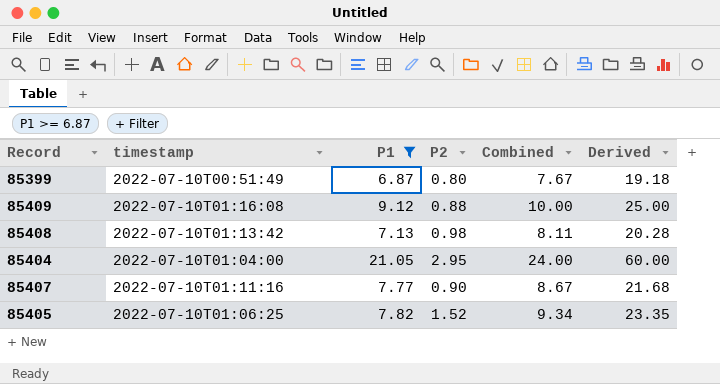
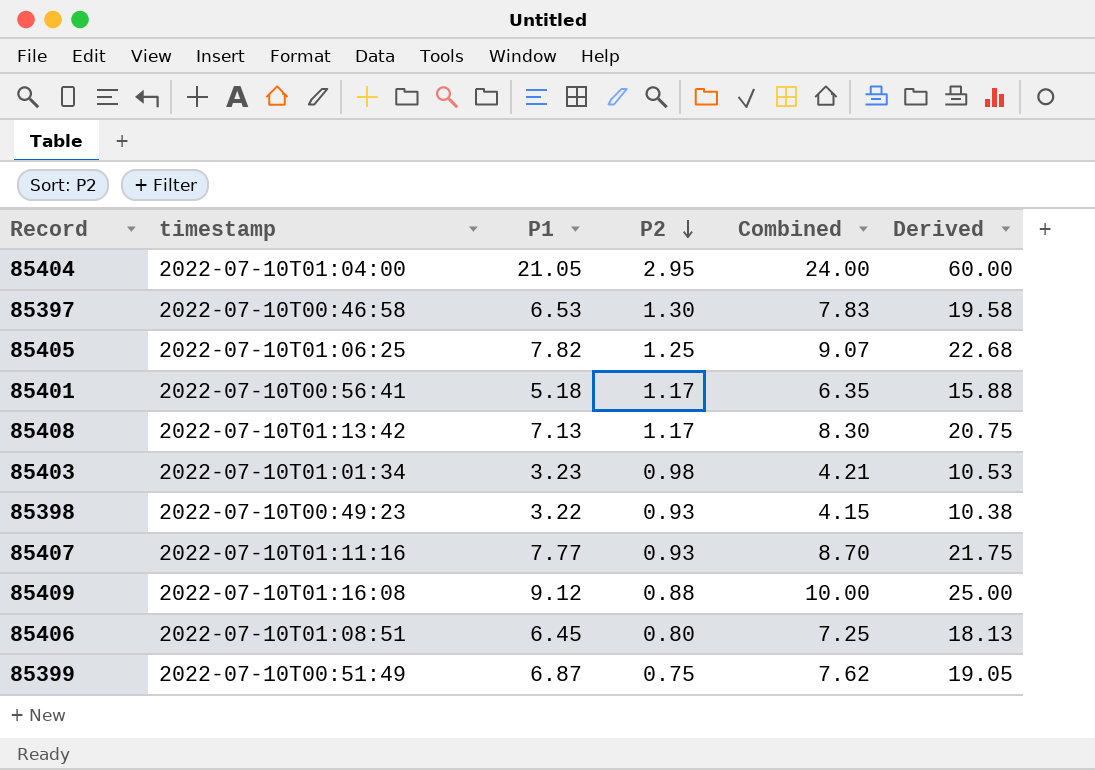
filter: P1 >= 6.87 -> none
row order: none -> P2 descending
85405 | P2: 1.52 -> 1.25
85405 | Combined: 9.34 -> 9.07
85405 | Derived: 23.35 -> 22.68
85408 | P2: 0.98 -> 1.17
85408 | Combined: 8.11 -> 8.30
85408 | Derived: 20.28 -> 20.75
85407 | P2: 0.90 -> 0.93
85407 | Combined: 8.67 -> 8.70
85407 | Derived: 21.68 -> 21.75
85399 | P2: 0.80 -> 0.75
85399 | Combined: 7.67 -> 7.62
85399 | Derived: 19.18 -> 19.05

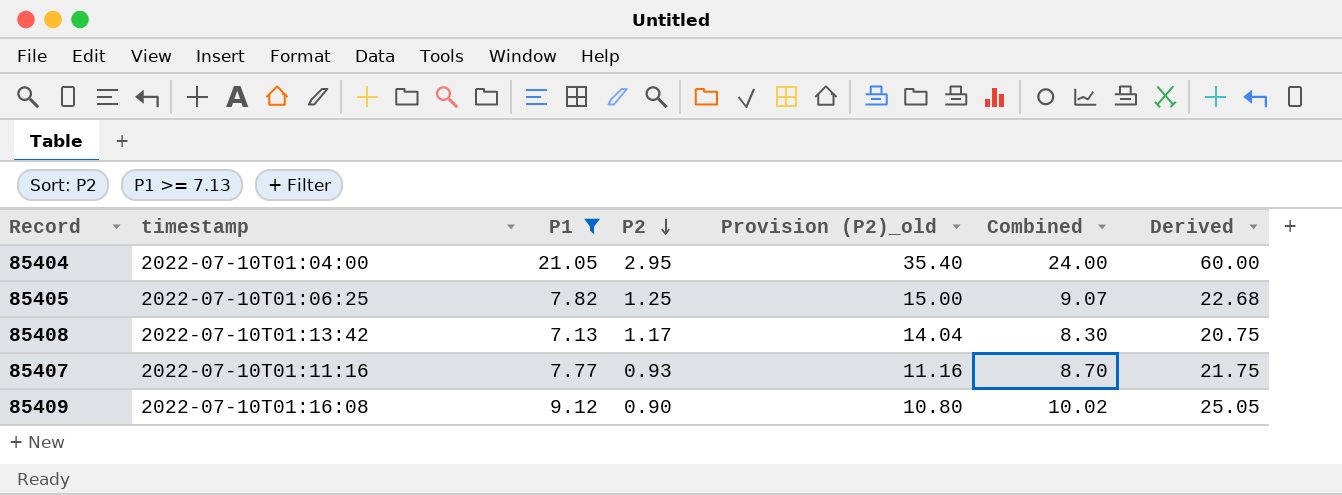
filter: none -> P1 >= 7.13
column Provision (P2)_old | formula: none -> [P2] * 12
85409 | P2: 0.88 -> 0.90
85409 | Combined: 10.00 -> 10.02
85409 | Derived: 25.00 -> 25.05

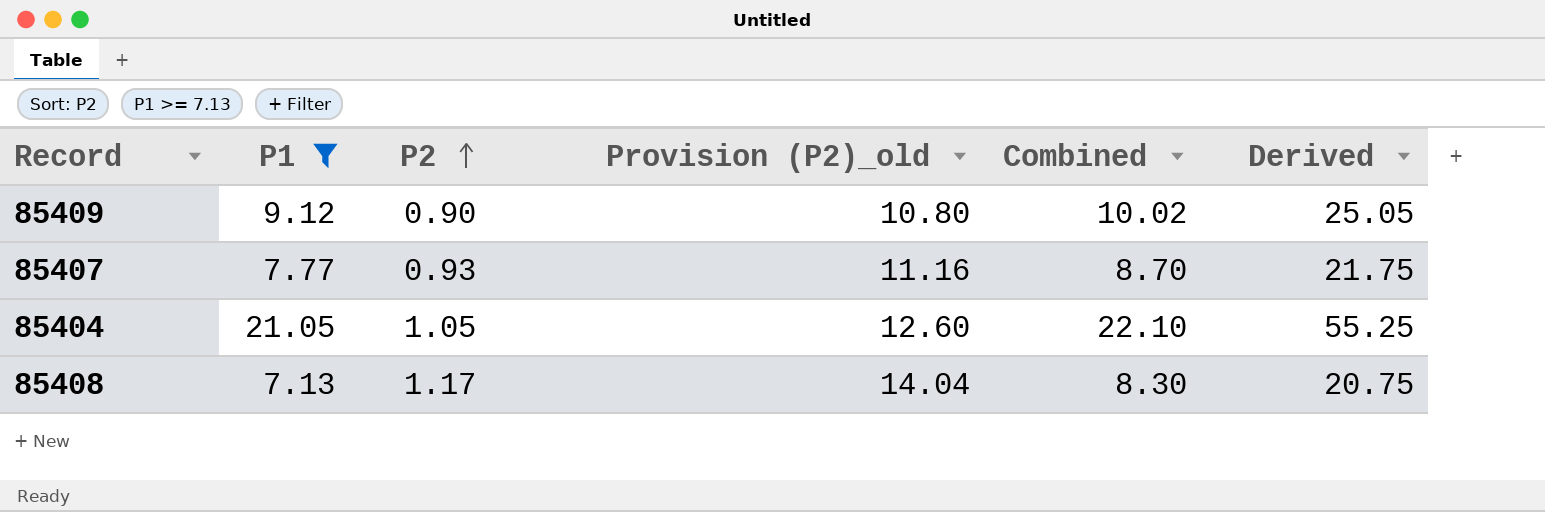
row order: P2 descending -> P2 ascending
column timestamp | position: 2 -> none
row 85405: 2022-07-10T01:06:25 | 7.82 | 1.25 | 15.00 | 9.07 | 22.68 -> none
85404 | P2: 2.95 -> 1.05
85404 | Provision (P2)_old: 35.40 -> 12.60
85404 | Combined: 24.00 -> 22.10
85404 | Derived: 60.00 -> 55.25

